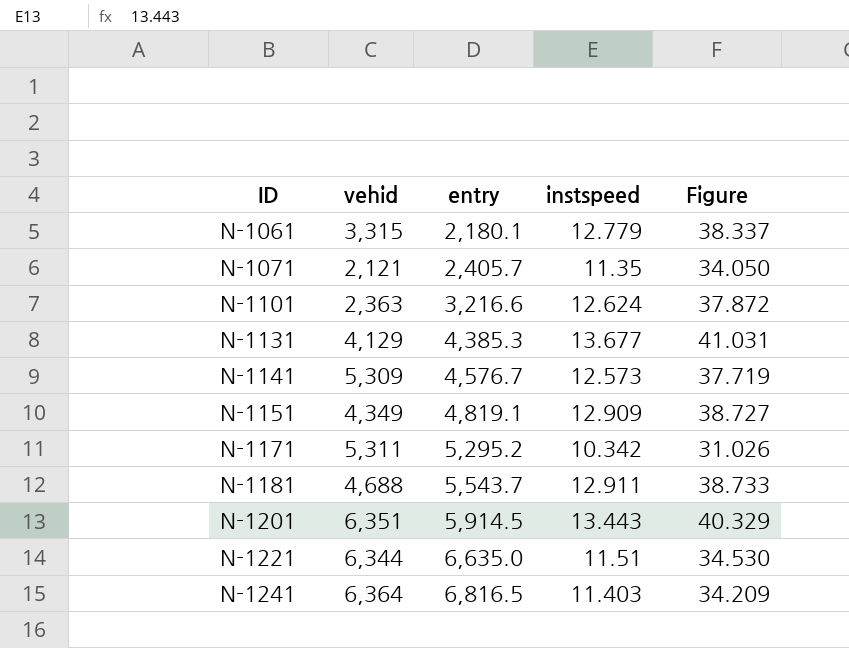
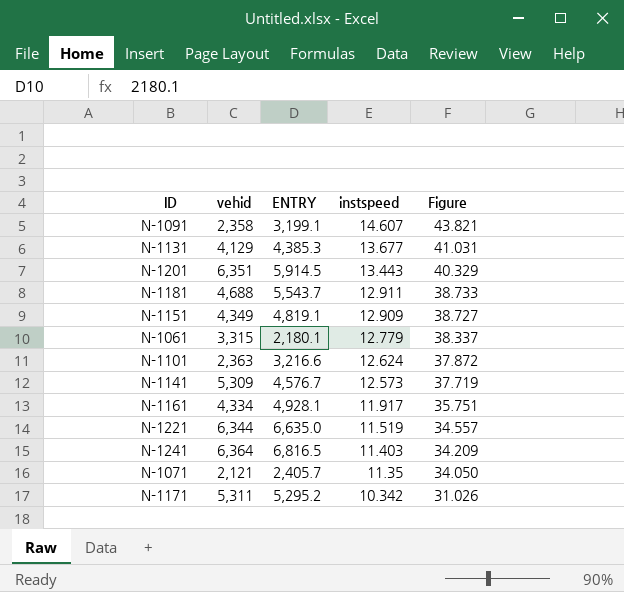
row order: ID ascending -> instspeed descending
column name: entry -> ENTRY
row N-1091: none -> 2,358 | 3,199.1 | 14.607 | 43.821
row N-1161: none -> 4,334 | 4,928.1 | 11.917 | 35.751
N-1221 | instspeed: 11.51 -> 11.519
N-1221 | Figure: 34.530 -> 34.557

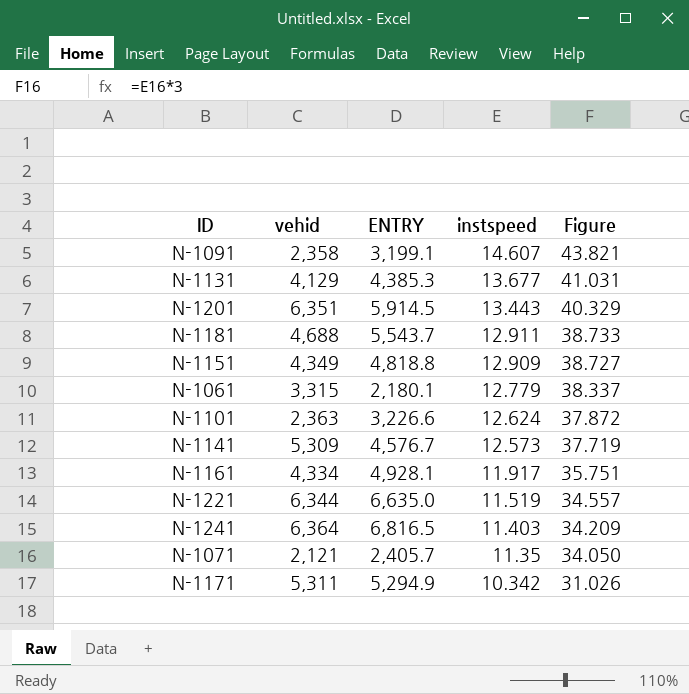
N-1151 | ENTRY: 4,819.1 -> 4,818.8
N-1101 | ENTRY: 3,216.6 -> 3,226.6
N-1171 | ENTRY: 5,295.2 -> 5,294.9

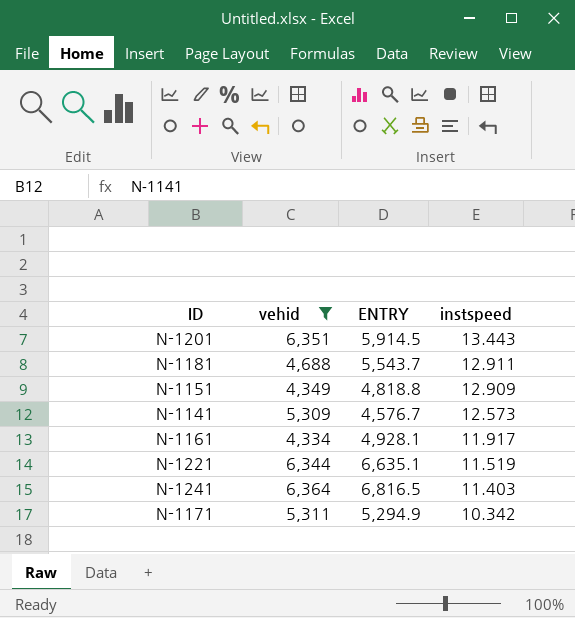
filter: none -> vehid >= 4,334
column Figure | formula: [instspeed] * 3 -> none
N-1221 | ENTRY: 6,635.0 -> 6,635.1

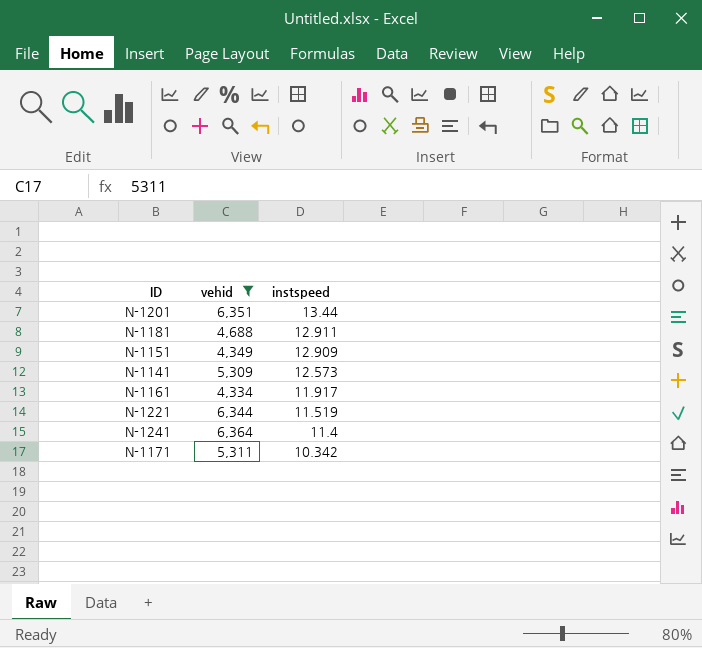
column ENTRY | position: 3 -> none
N-1201 | instspeed: 13.443 -> 13.44
N-1241 | instspeed: 11.403 -> 11.4

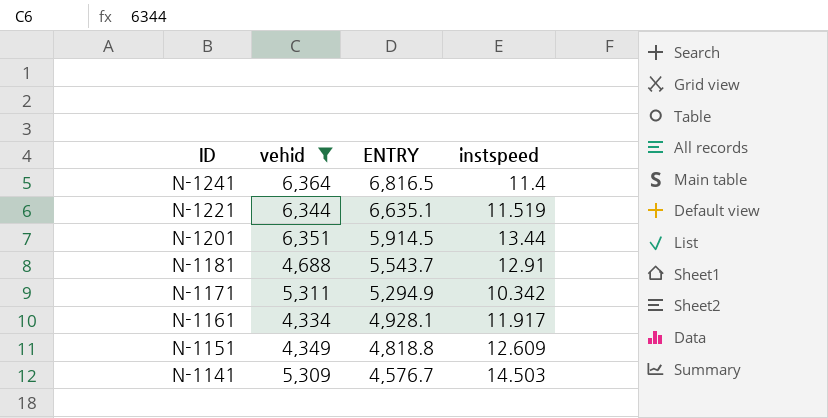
row order: instspeed descending -> ID descending
column ENTRY | position: none -> 3
N-1181 | instspeed: 12.911 -> 12.91
N-1151 | instspeed: 12.909 -> 12.609
N-1141 | instspeed: 12.573 -> 14.503

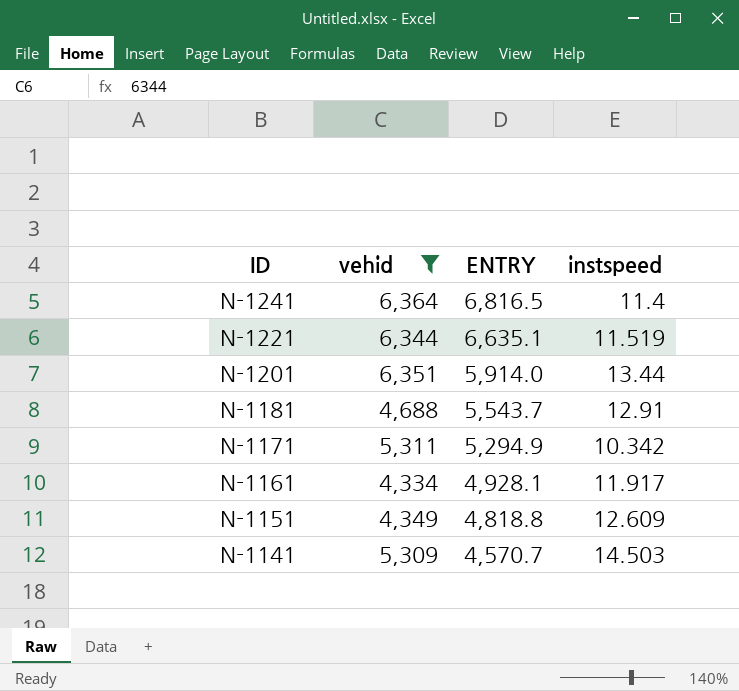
N-1201 | ENTRY: 5,914.5 -> 5,914.0
N-1141 | ENTRY: 4,576.7 -> 4,570.7

